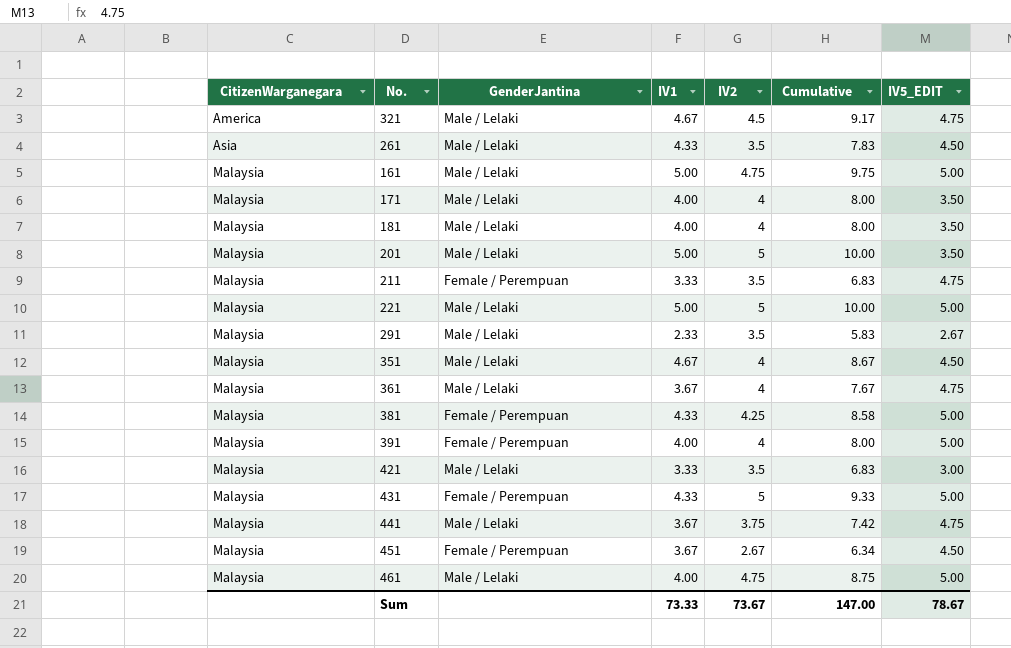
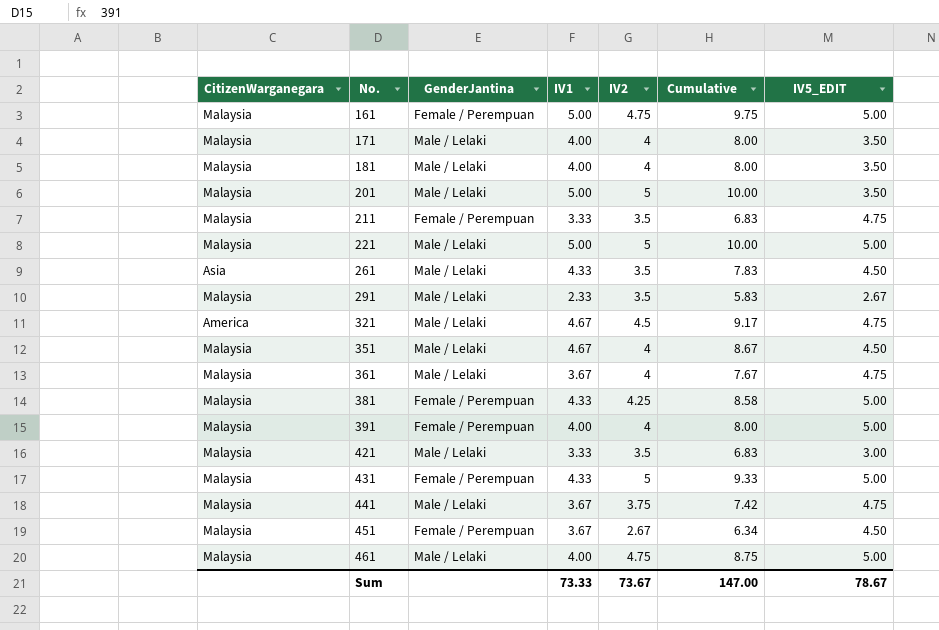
row order: CitizenWarganegara ascending -> No. ascending
161 | GenderJantina: Male / Lelaki -> Female / Perempuan

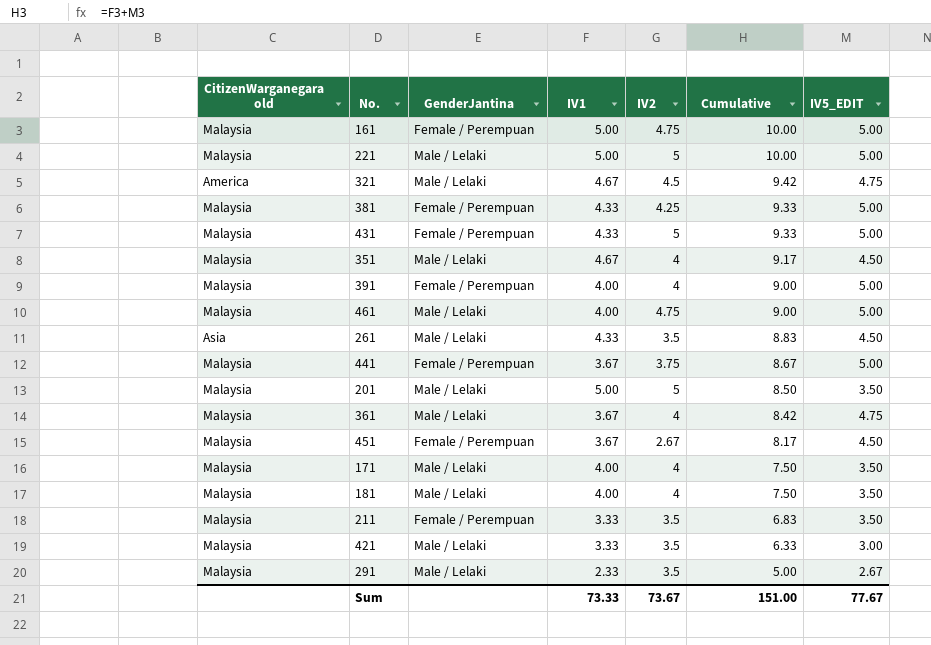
row order: No. ascending -> Cumulative descending
column name: CitizenWarganegara -> CitizenWarganegara old
column Cumulative | formula: [IV1] + [IV2] -> [IV1] + [IV5_EDIT]
441 | GenderJantina: Male / Lelaki -> Female / Perempuan
441 | IV5_EDIT: 4.75 -> 5.00
211 | IV5_EDIT: 4.75 -> 3.50
Sum | Cumulative: 147.00 -> 151.00
Sum | IV5_EDIT: 78.67 -> 77.67

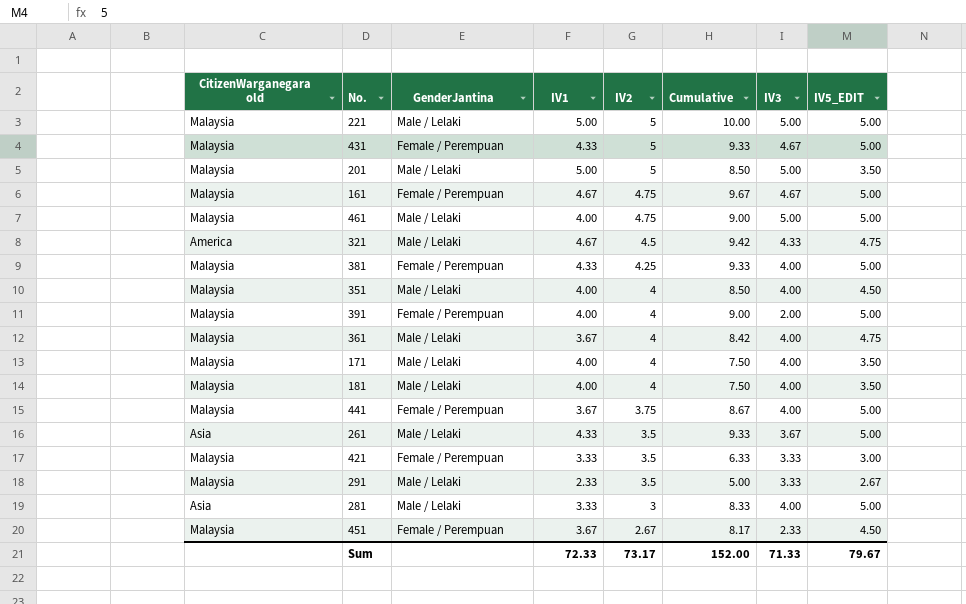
row order: Cumulative descending -> IV2 descending
column IV3 | position: none -> 7
row 211: Malaysia | Female / Perempuan | 3.33 | 3.5 | 6.83 | 3.50 -> none
161 | IV1: 5.00 -> 4.67
161 | Cumulative: 10.00 -> 9.67
351 | IV1: 4.67 -> 4.00
351 | Cumulative: 9.17 -> 8.50
261 | Cumulative: 8.83 -> 9.33
261 | IV5_EDIT: 4.50 -> 5.00
421 | GenderJantina: Male / Lelaki -> Female / Perempuan
row 281: none -> Asia | Male / Lelaki | 3.33 | 3 | 8.33 | 4.00 | 5.00
Sum | IV1: 73.33 -> 72.33
Sum | IV2: 73.67 -> 73.17
Sum | Cumulative: 151.00 -> 152.00
Sum | IV5_EDIT: 77.67 -> 79.67

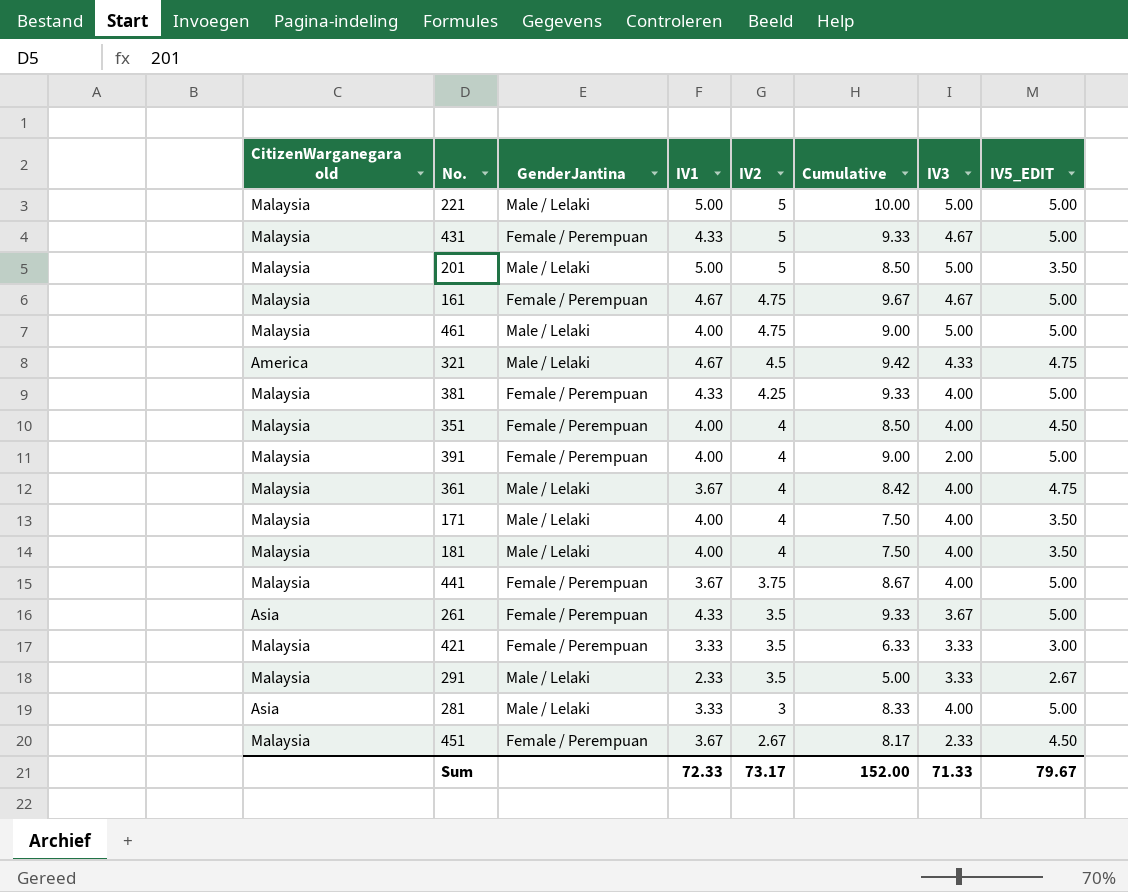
351 | GenderJantina: Male / Lelaki -> Female / Perempuan
261 | GenderJantina: Male / Lelaki -> Female / Perempuan

